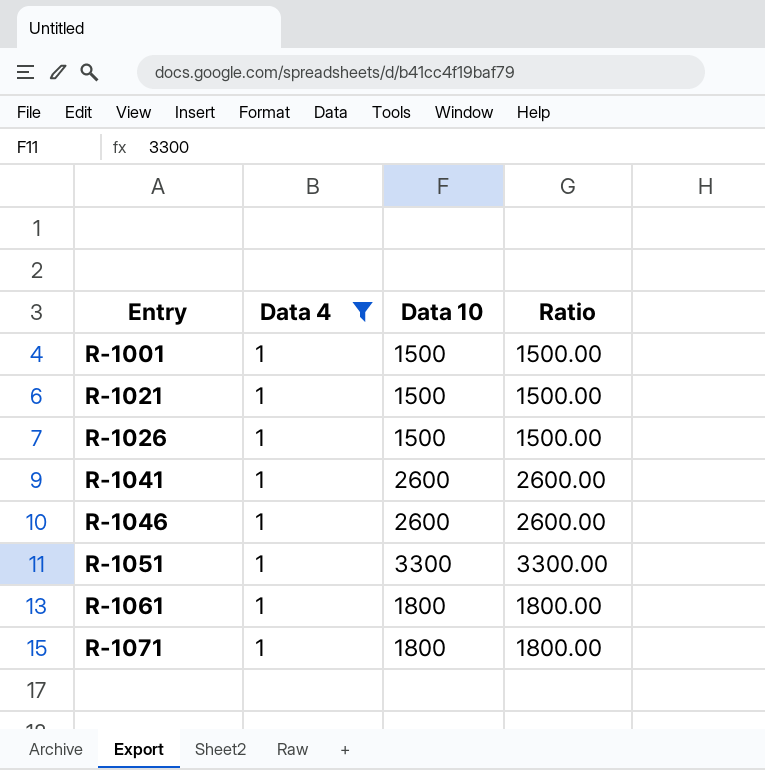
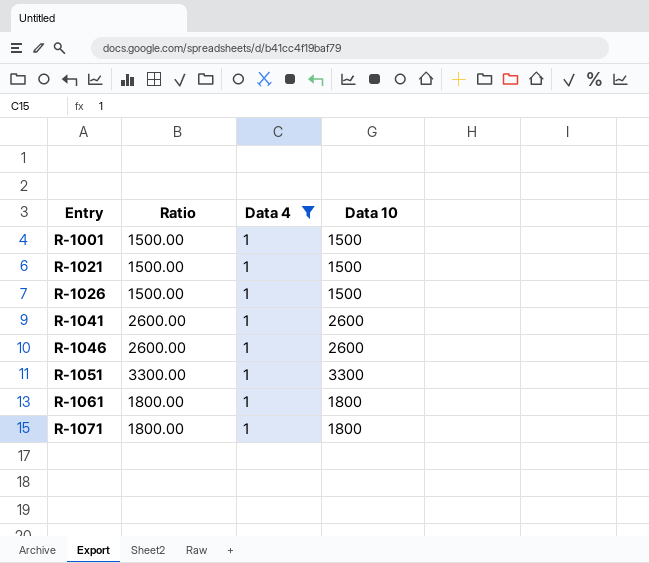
column Ratio | position: 4 -> 2

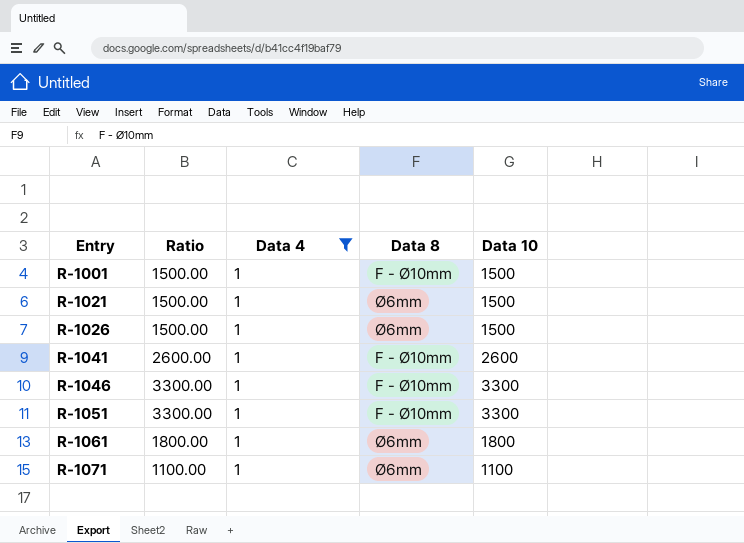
column Data 8 | position: none -> 4
R-1046 | Ratio: 2600.00 -> 3300.00
R-1046 | Data 10: 2600 -> 3300
R-1071 | Ratio: 1800.00 -> 1100.00
R-1071 | Data 10: 1800 -> 1100

